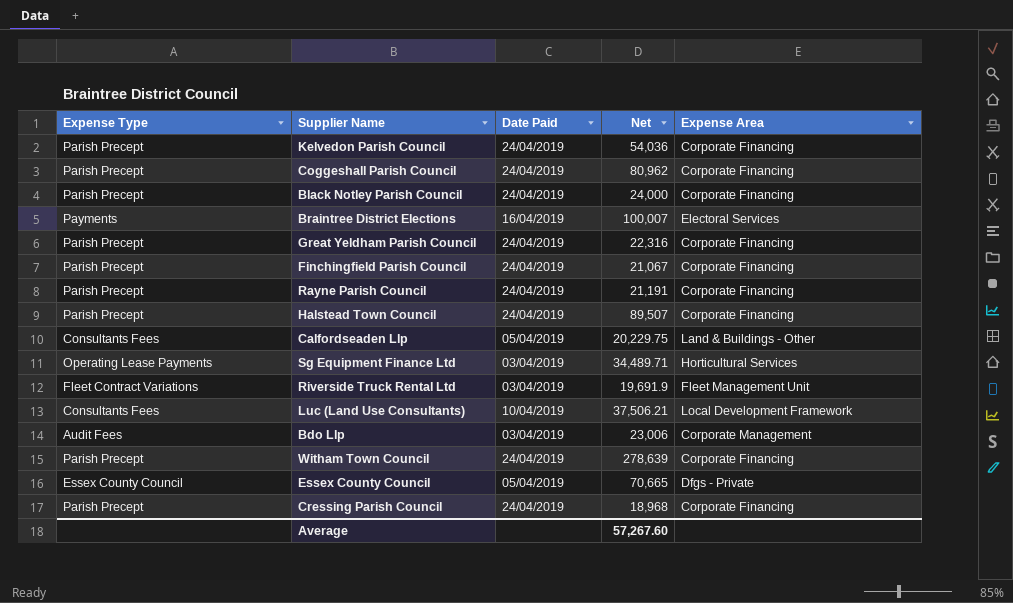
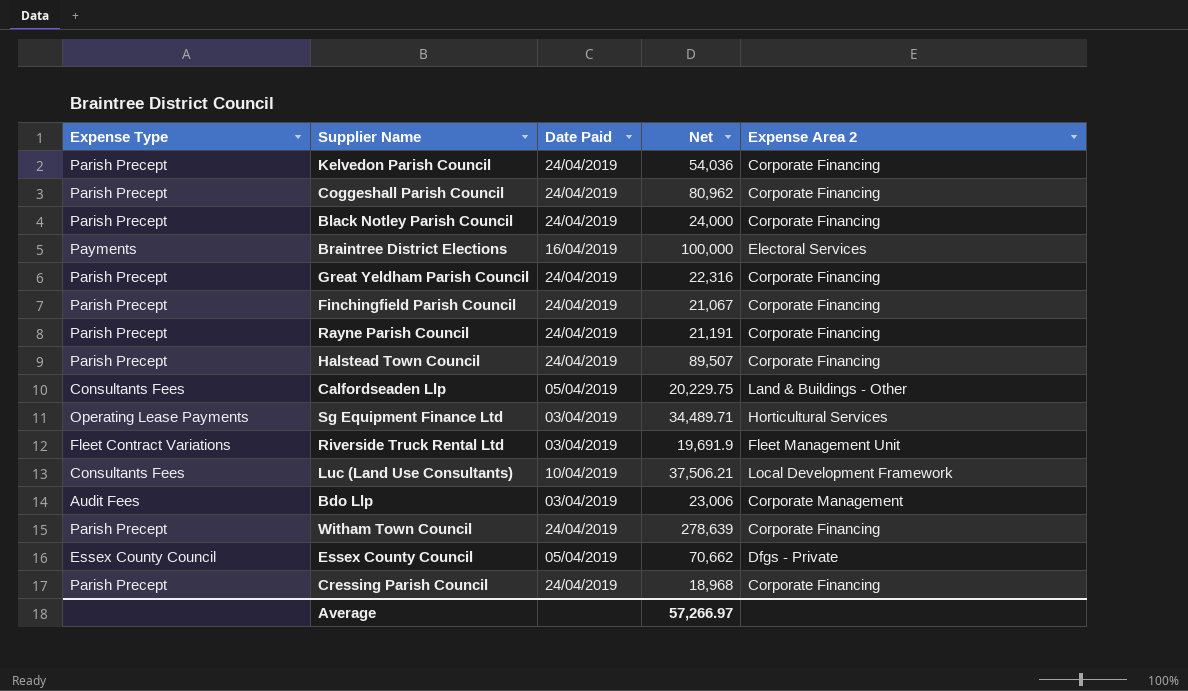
column name: Expense Area -> Expense Area 2
Braintree District Elections | Net: 100,007 -> 100,000
Essex County Council | Net: 70,665 -> 70,662
Average | Net: 57,267.60 -> 57,266.97

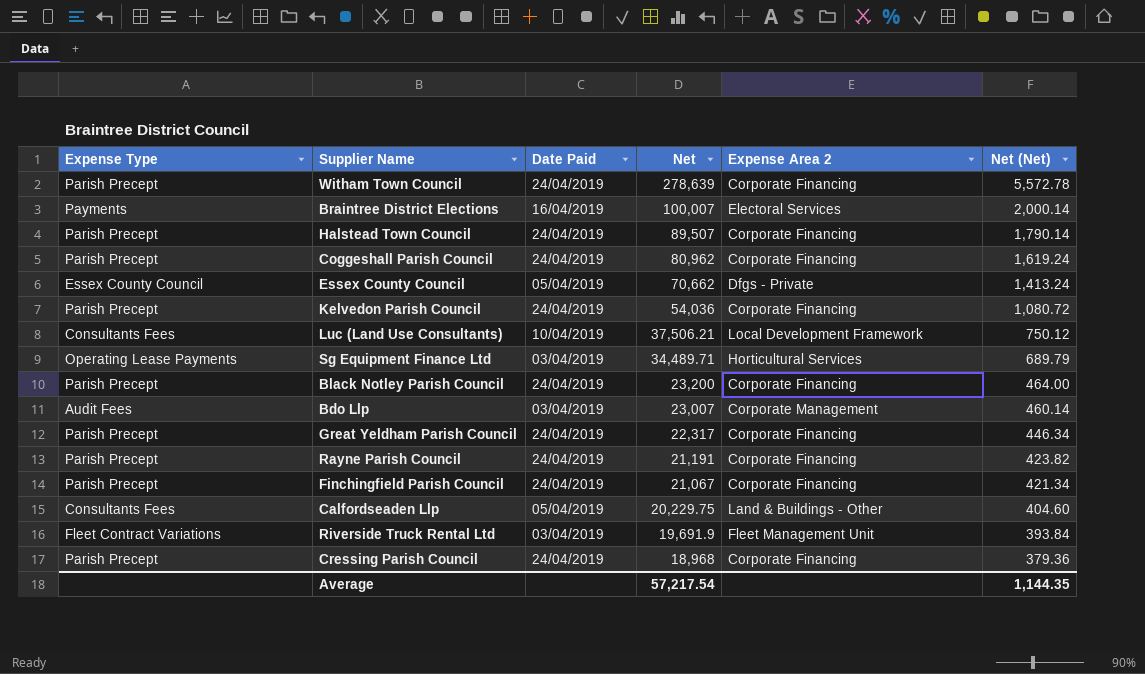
row order: none -> Net descending
column Net (Net) | formula: none -> [Net] * 0.02
Braintree District Elections | Net: 100,000 -> 100,007
Black Notley Parish Council | Net: 24,000 -> 23,200
Bdo Llp | Net: 23,006 -> 23,007
Great Yeldham Parish Council | Net: 22,316 -> 22,317
Average | Net: 57,266.97 -> 57,217.54

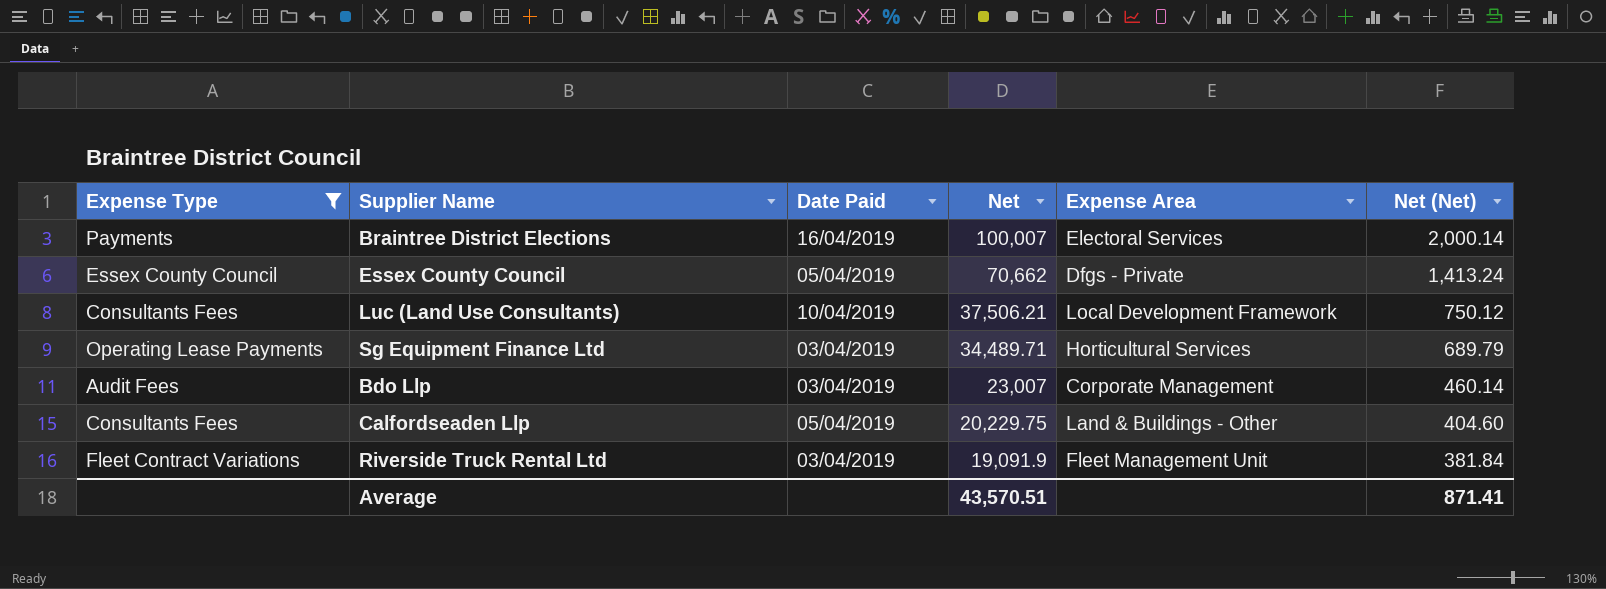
filter: none -> Expense Type != Parish Precept
column name: Expense Area 2 -> Expense Area
Riverside Truck Rental Ltd | Net: 19,691.9 -> 19,091.9
Riverside Truck Rental Ltd | Net (Net): 393.84 -> 381.84
Average | Net: 57,217.54 -> 43,570.51
Average | Net (Net): 1,144.35 -> 871.41

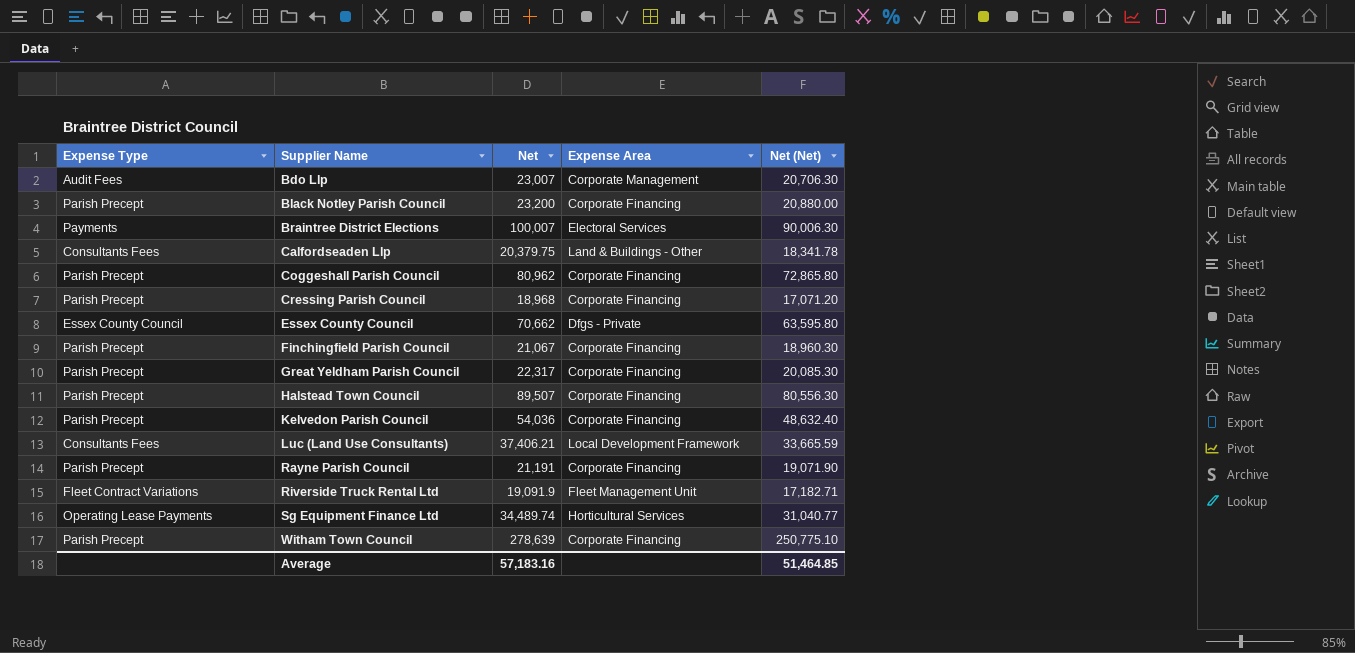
filter: Expense Type != Parish Precept -> none
row order: Net descending -> Supplier Name ascending
column Date Paid | position: 3 -> none
column Net (Net) | formula: [Net] * 0.02 -> [Net] * 0.9
Calfordseaden Llp | Net: 20,229.75 -> 20,379.75
Luc (Land Use Consultants) | Net: 37,506.21 -> 37,406.21
Sg Equipment Finance Ltd | Net: 34,489.71 -> 34,489.74
Average | Net: 43,570.51 -> 57,183.16
Average | Net (Net): 871.41 -> 51,464.85

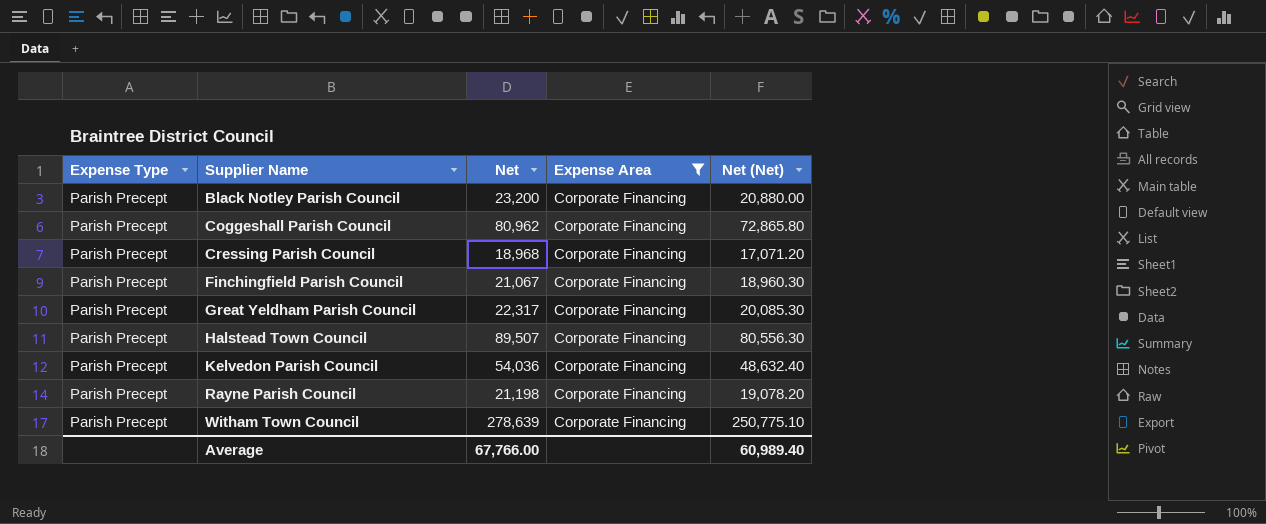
filter: none -> Expense Area = Corporate Financing
Rayne Parish Council | Net: 21,191 -> 21,198
Rayne Parish Council | Net (Net): 19,071.90 -> 19,078.20
Average | Net: 57,183.16 -> 67,766.00
Average | Net (Net): 51,464.85 -> 60,989.40

